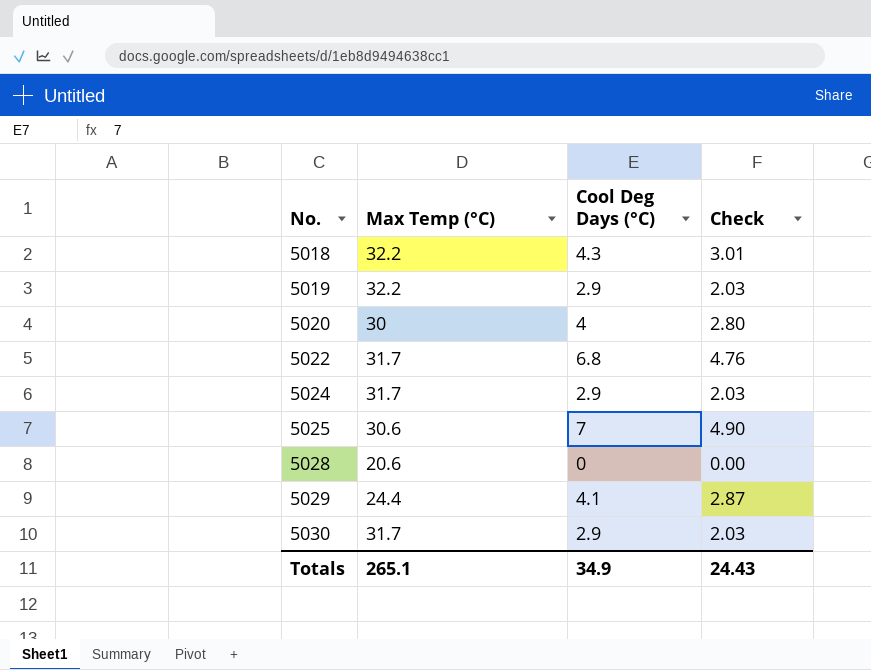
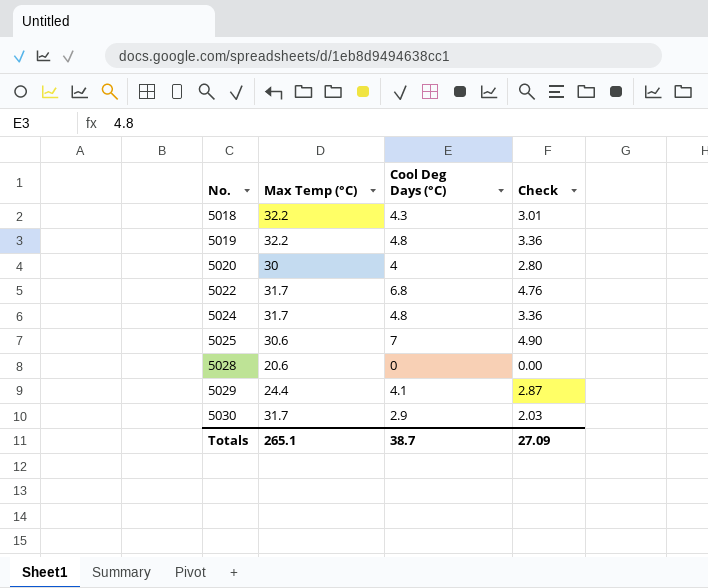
5019 | Cool Deg Days (°C): 2.9 -> 4.8
5019 | Check: 2.03 -> 3.36
5024 | Cool Deg Days (°C): 2.9 -> 4.8
5024 | Check: 2.03 -> 3.36
Totals | Cool Deg Days (°C): 34.9 -> 38.7
Totals | Check: 24.43 -> 27.09

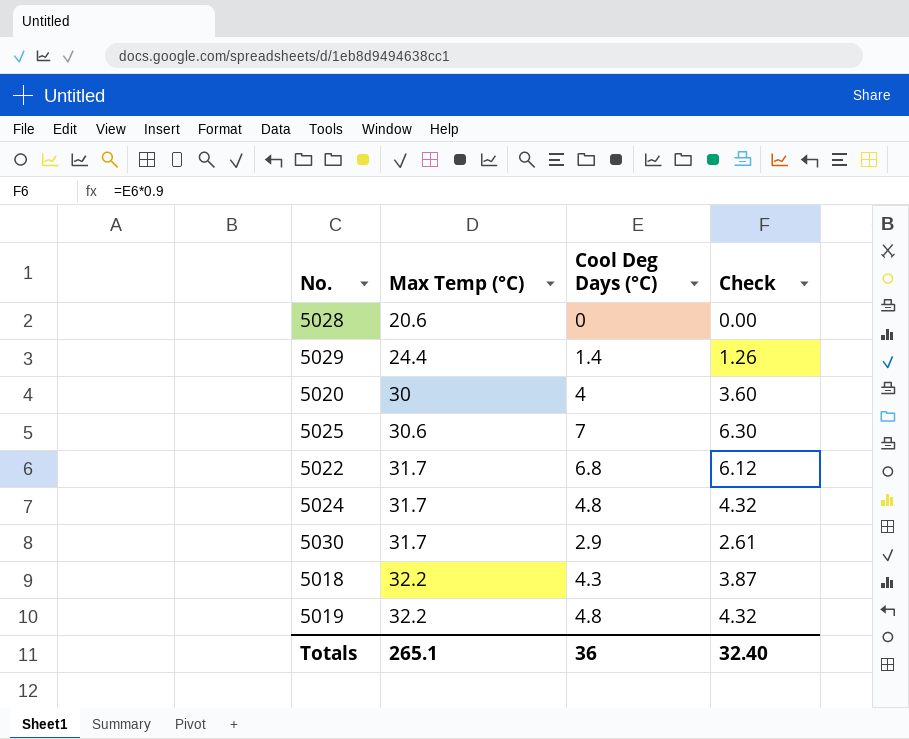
row order: No. ascending -> Max Temp (°C) ascending
column Check | formula: [Cool Deg Days (°C)] * 0.7 -> [Cool Deg Days (°C)] * 0.9
5029 | Cool Deg Days (°C): 4.1 -> 1.4
Totals | Cool Deg Days (°C): 38.7 -> 36
Totals | Check: 27.09 -> 32.40

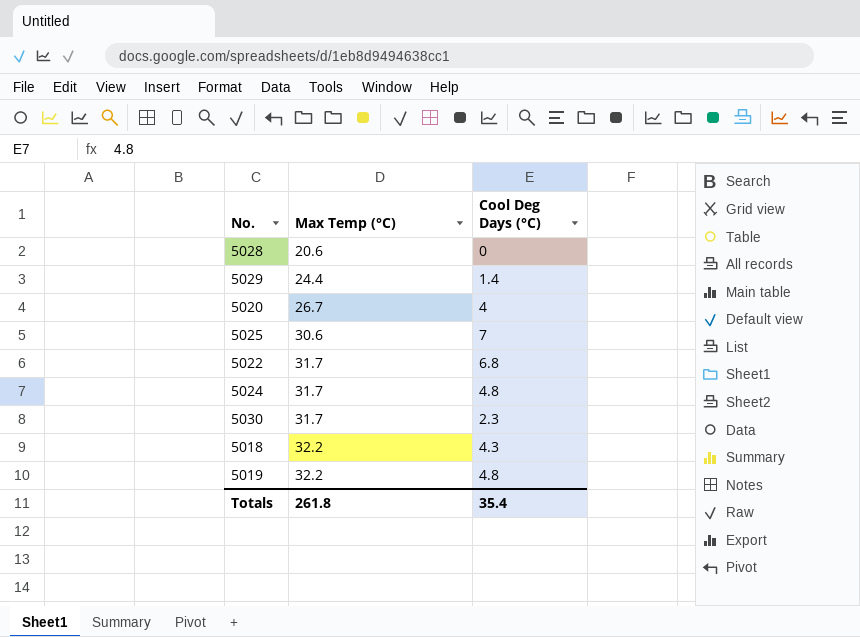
column Check | formula: [Cool Deg Days (°C)] * 0.9 -> none
5020 | Max Temp (°C): 30 -> 26.7
5030 | Cool Deg Days (°C): 2.9 -> 2.3
Totals | Max Temp (°C): 265.1 -> 261.8
Totals | Cool Deg Days (°C): 36 -> 35.4

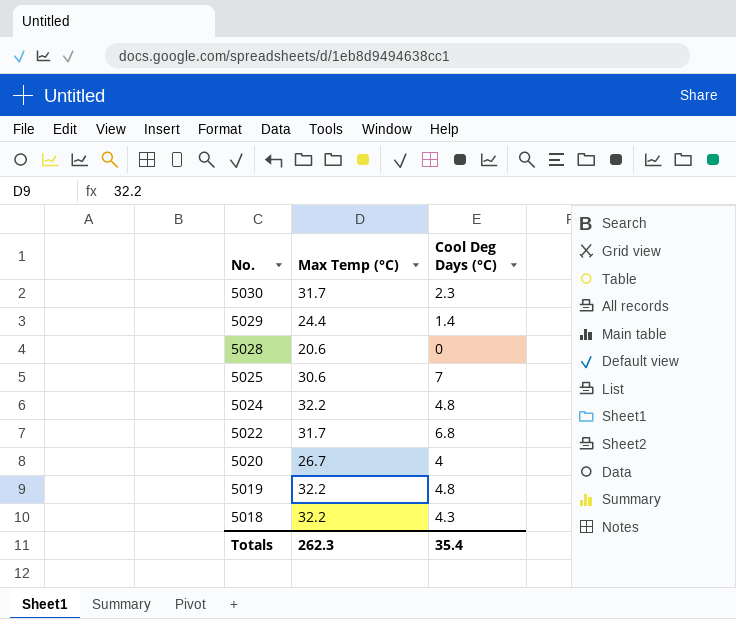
row order: Max Temp (°C) ascending -> No. descending
5024 | Max Temp (°C): 31.7 -> 32.2
Totals | Max Temp (°C): 261.8 -> 262.3

